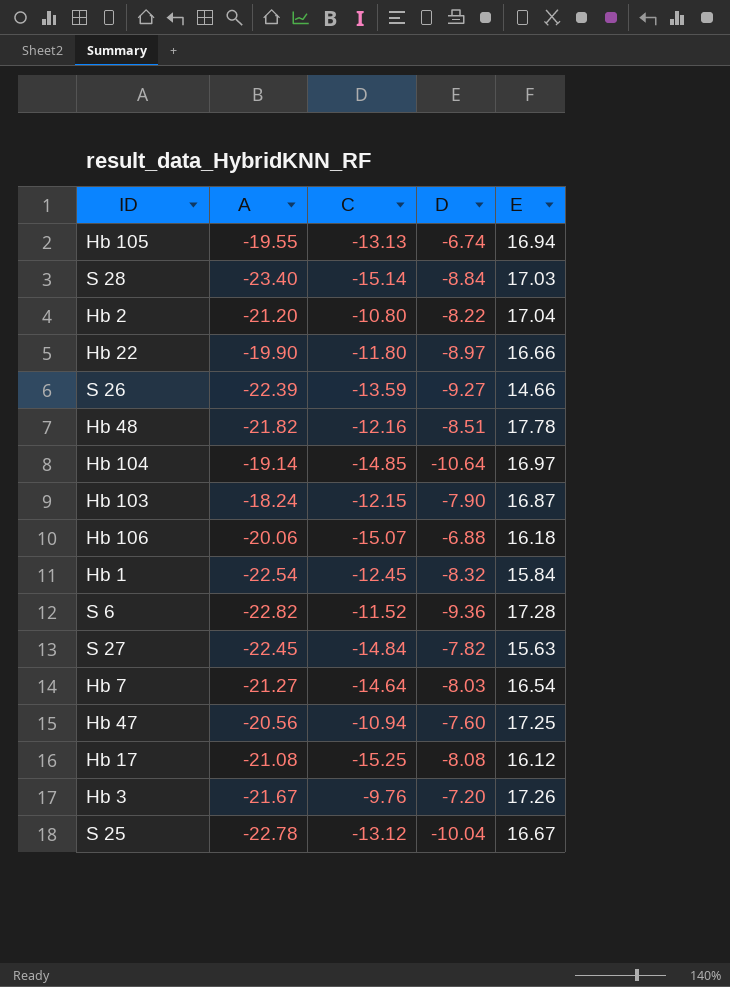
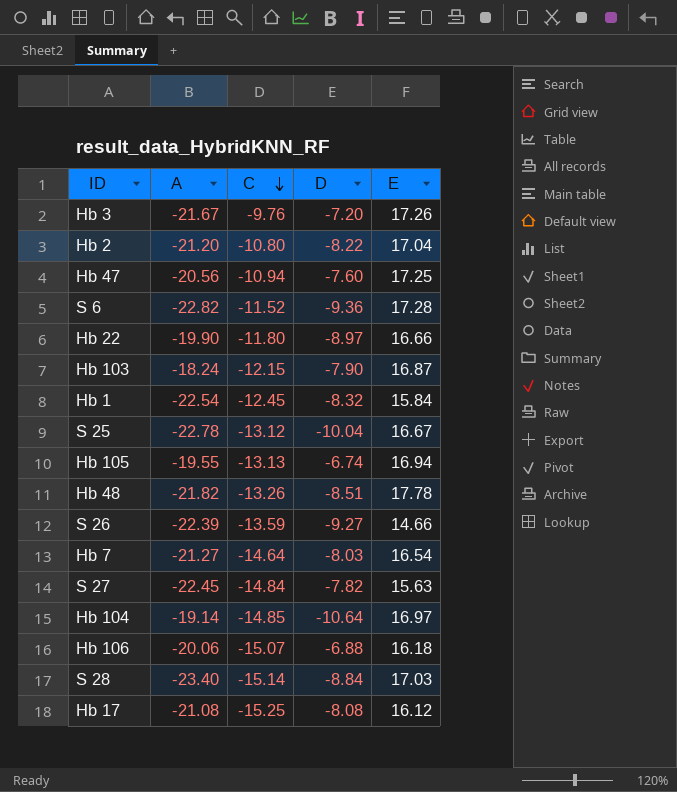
row order: none -> C descending
Hb 48 | C: -12.16 -> -13.26

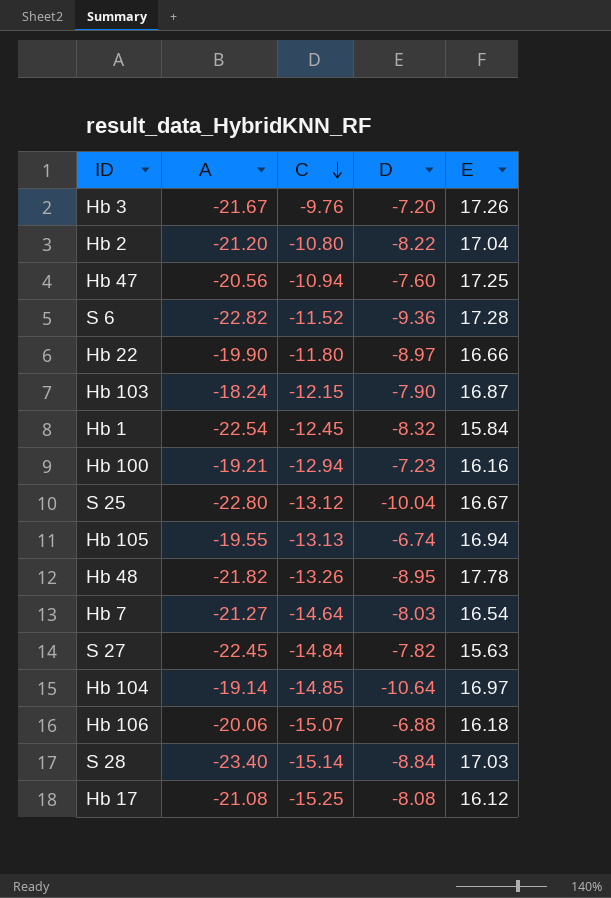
row S 26: -22.39 | -13.59 | -9.27 | 14.66 -> none
row Hb 100: none -> -19.21 | -12.94 | -7.23 | 16.16
S 25 | A: -22.78 -> -22.80
Hb 48 | D: -8.51 -> -8.95

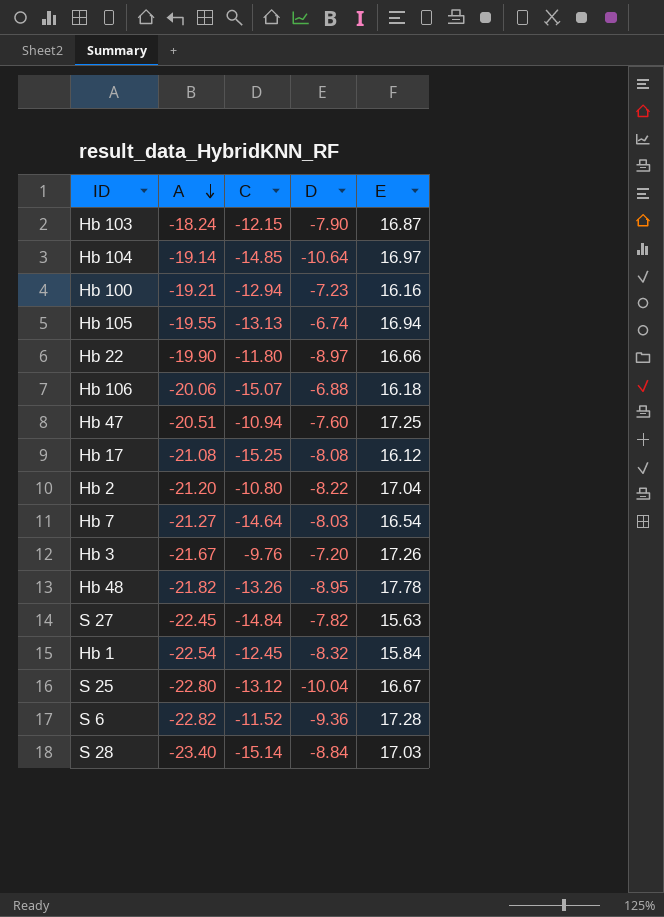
row order: C descending -> A descending
Hb 47 | A: -20.56 -> -20.51

